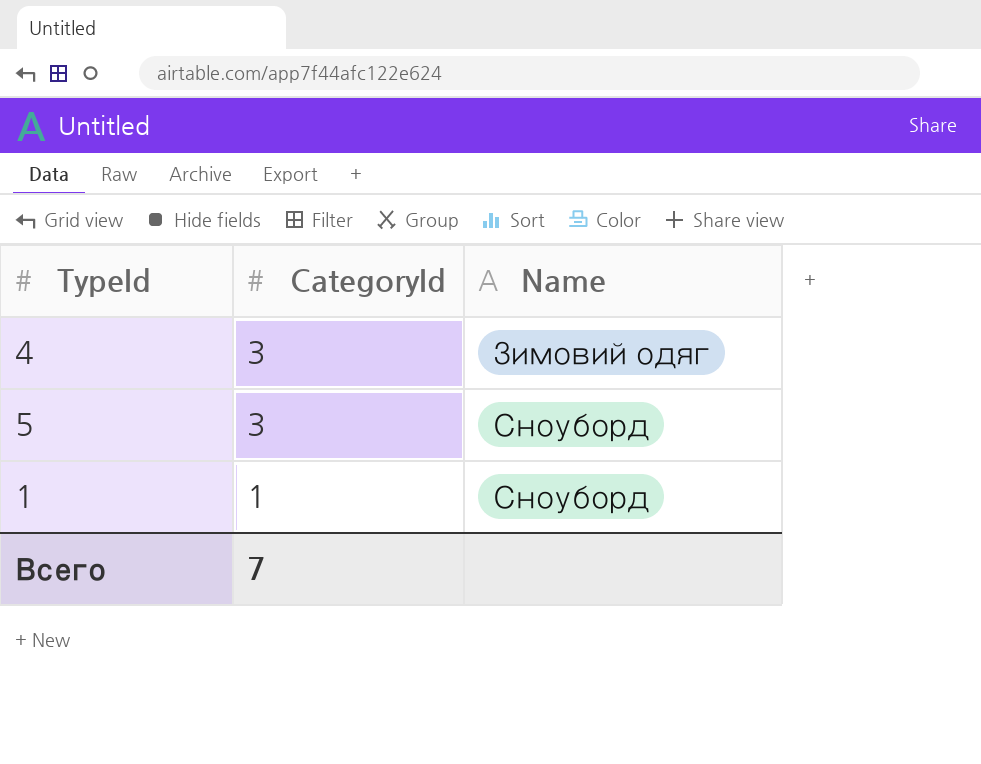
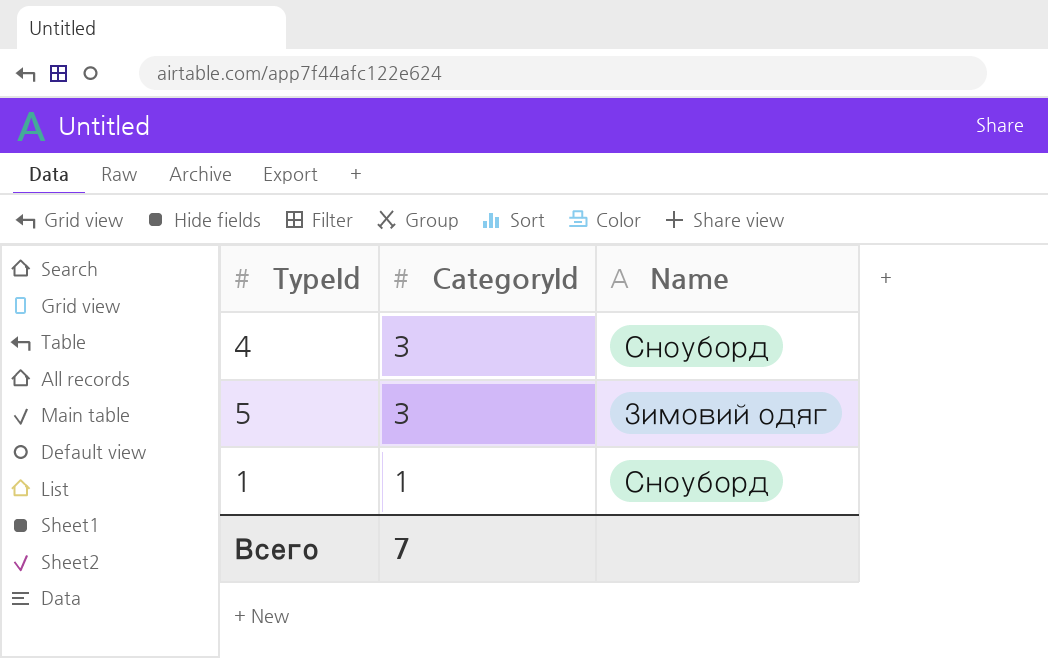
4 | Name: Зимовий одяг -> Сноуборд
5 | Name: Сноуборд -> Зимовий одяг

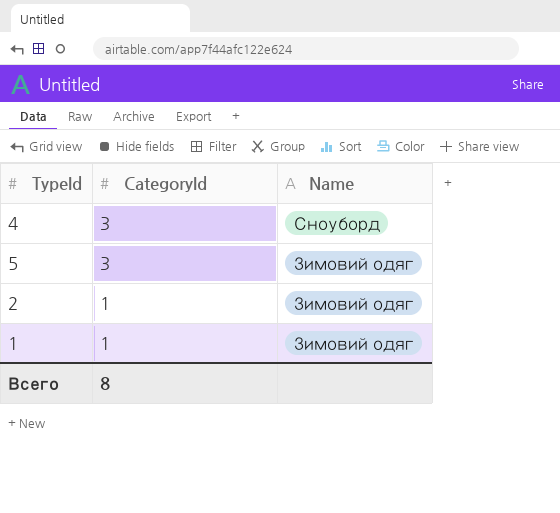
row 2: none -> 1 | Зимовий одяг
1 | Name: Сноуборд -> Зимовий одяг
Всего | CategoryId: 7 -> 8

